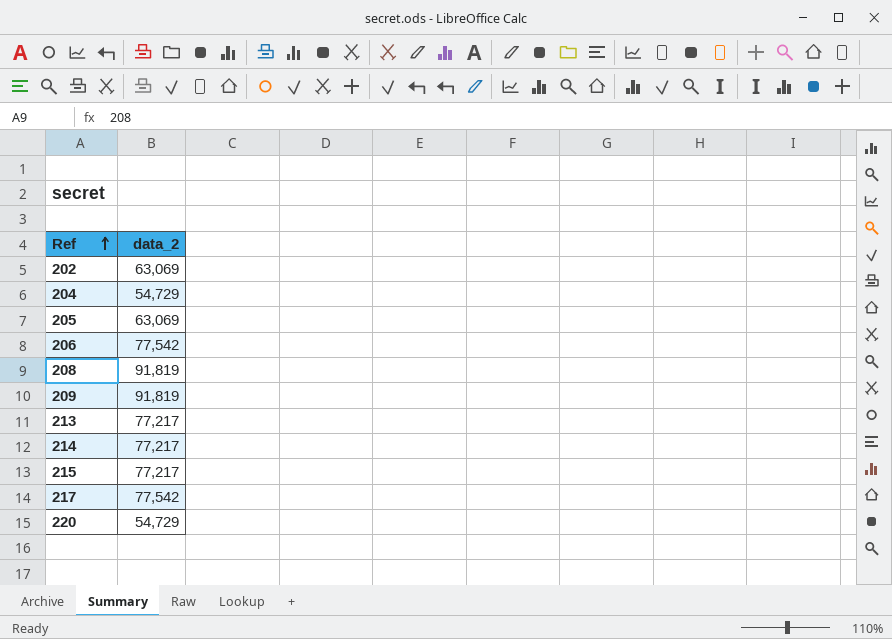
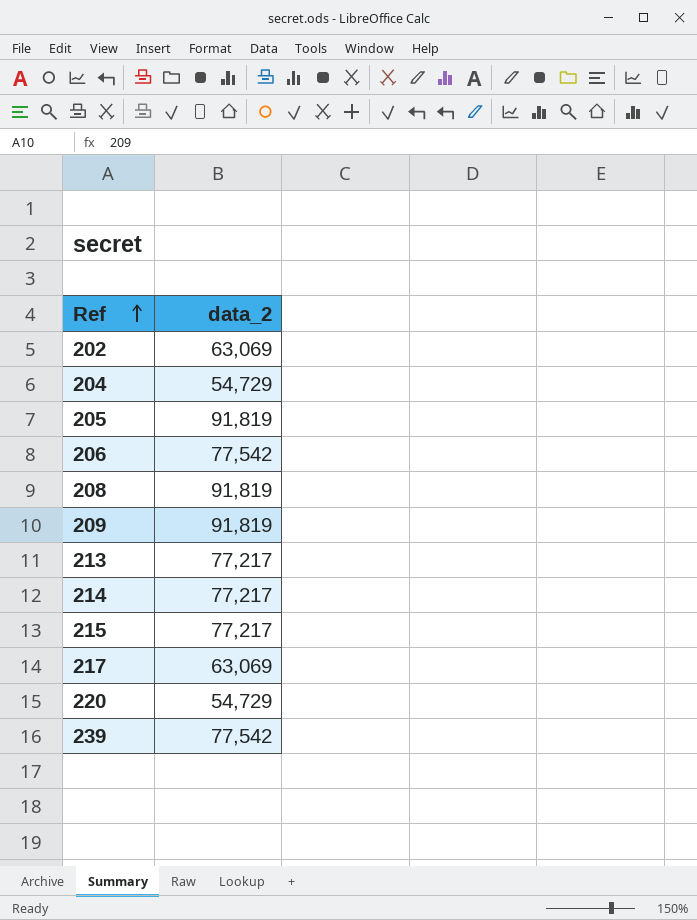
205 | data_2: 63,069 -> 91,819
217 | data_2: 77,542 -> 63,069
row 239: none -> 77,542

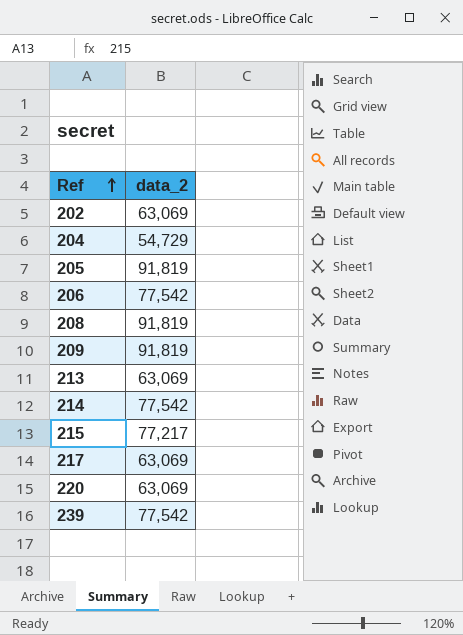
213 | data_2: 77,217 -> 63,069
214 | data_2: 77,217 -> 77,542
220 | data_2: 54,729 -> 63,069

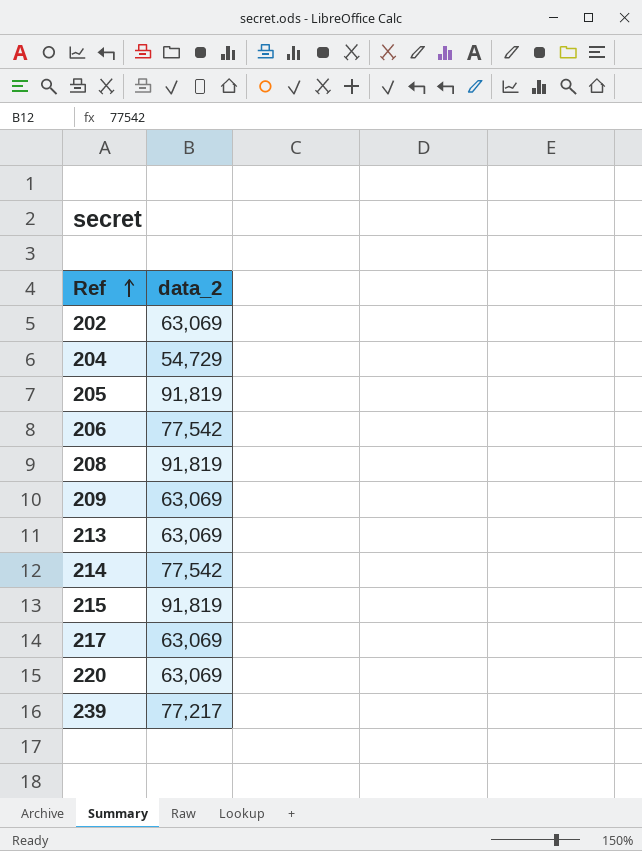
209 | data_2: 91,819 -> 63,069
215 | data_2: 77,217 -> 91,819
239 | data_2: 77,542 -> 77,217

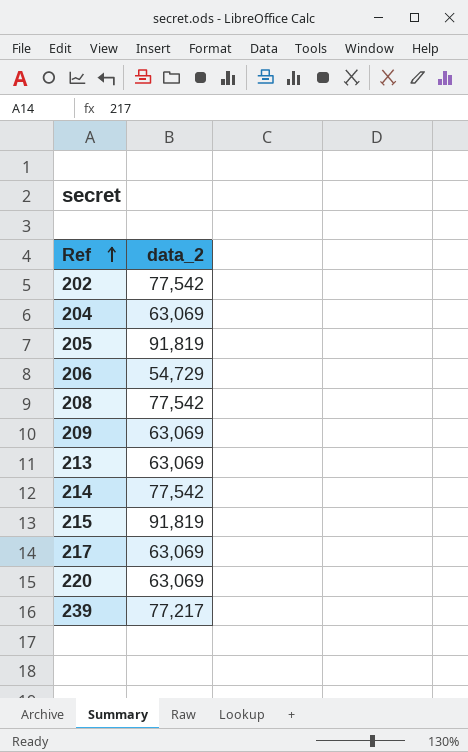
202 | data_2: 63,069 -> 77,542
204 | data_2: 54,729 -> 63,069
206 | data_2: 77,542 -> 54,729
208 | data_2: 91,819 -> 77,542

